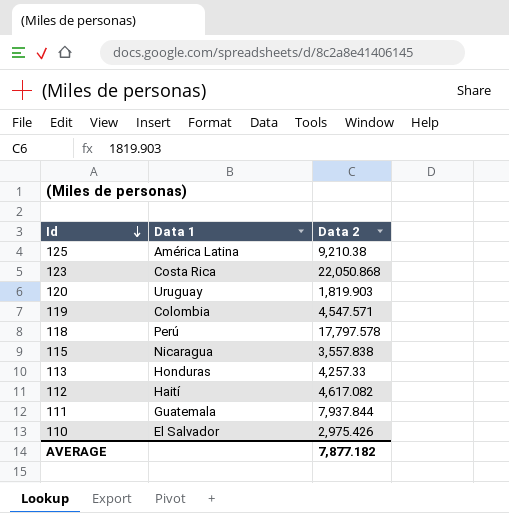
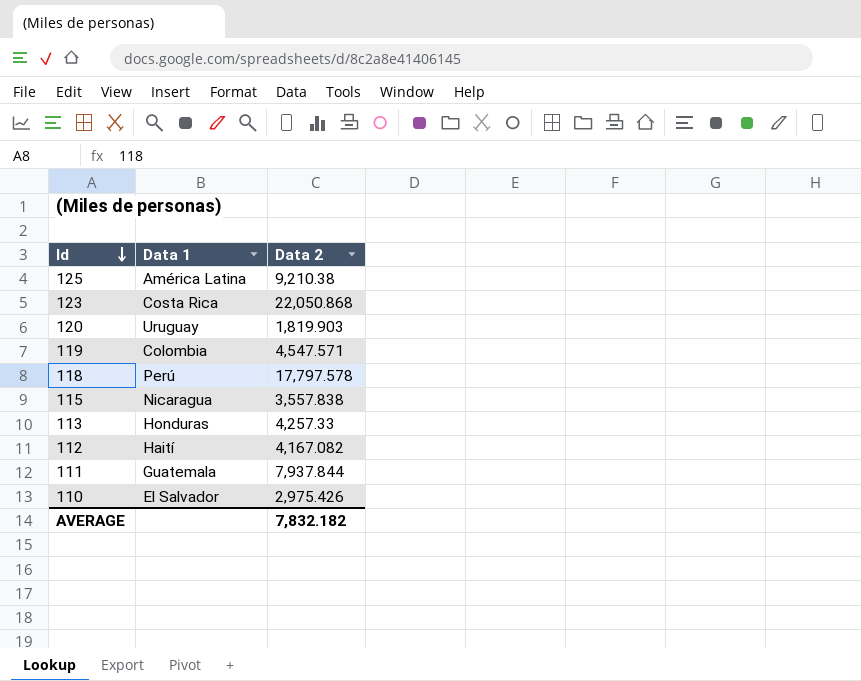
112 | Data 2: 4,617.082 -> 4,167.082
AVERAGE | Data 2: 7,877.182 -> 7,832.182

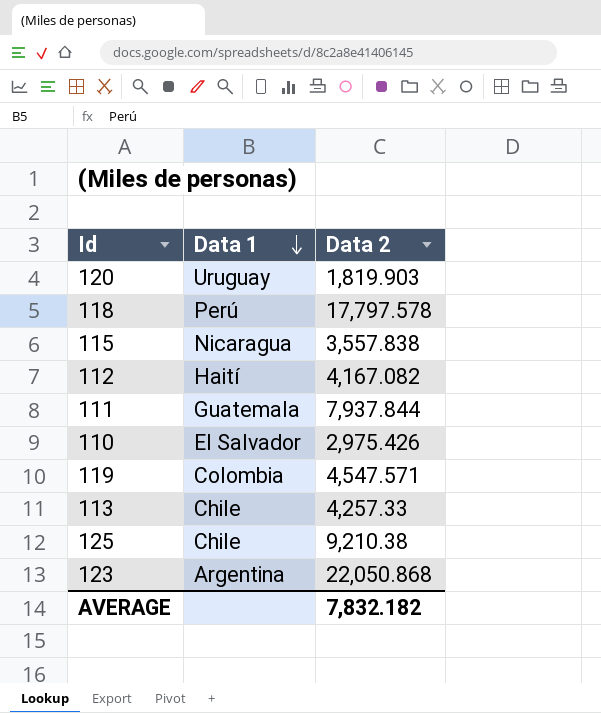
row order: Id descending -> Data 1 descending
113 | Data 1: Honduras -> Chile
125 | Data 1: América Latina -> Chile
123 | Data 1: Costa Rica -> Argentina

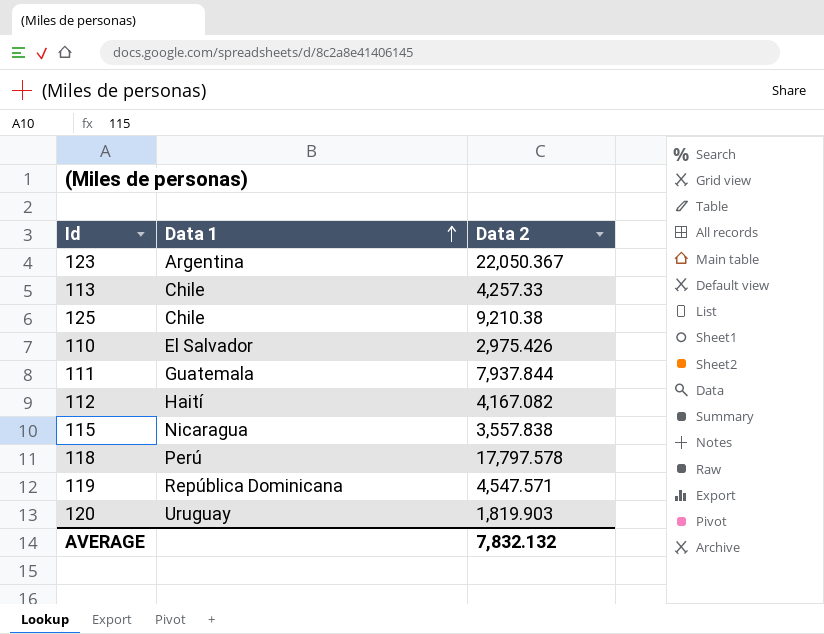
row order: Data 1 descending -> Data 1 ascending
123 | Data 2: 22,050.868 -> 22,050.367
119 | Data 1: Colombia -> República Dominicana
AVERAGE | Data 2: 7,832.182 -> 7,832.132

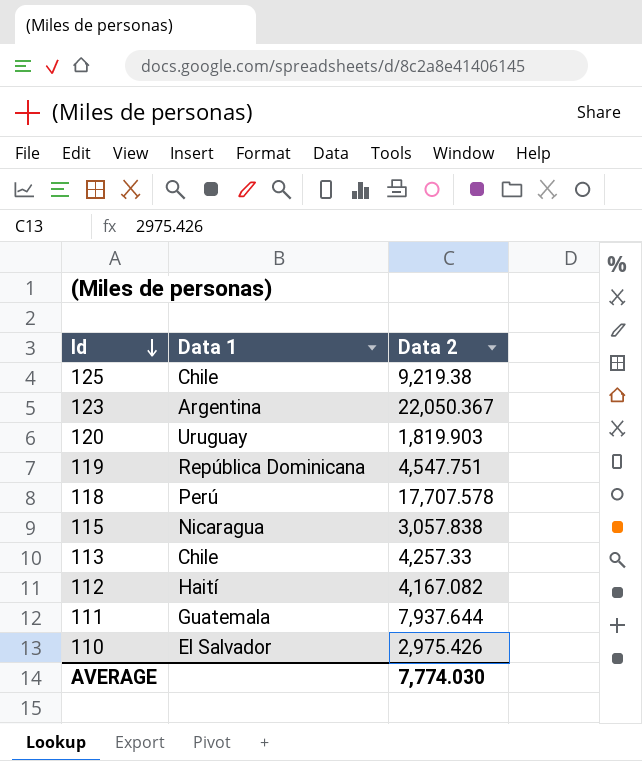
row order: Data 1 ascending -> Id descending
125 | Data 2: 9,210.38 -> 9,219.38
119 | Data 2: 4,547.571 -> 4,547.751
118 | Data 2: 17,797.578 -> 17,707.578
115 | Data 2: 3,557.838 -> 3,057.838
111 | Data 2: 7,937.844 -> 7,937.644
AVERAGE | Data 2: 7,832.132 -> 7,774.030

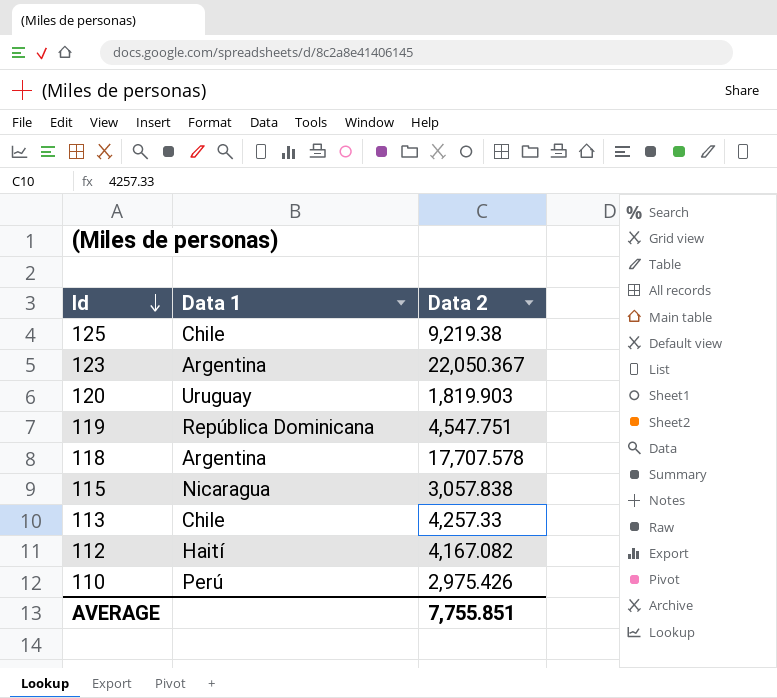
row 111: Guatemala | 7,937.644 -> none
118 | Data 1: Perú -> Argentina
110 | Data 1: El Salvador -> Perú
AVERAGE | Data 2: 7,774.030 -> 7,755.851

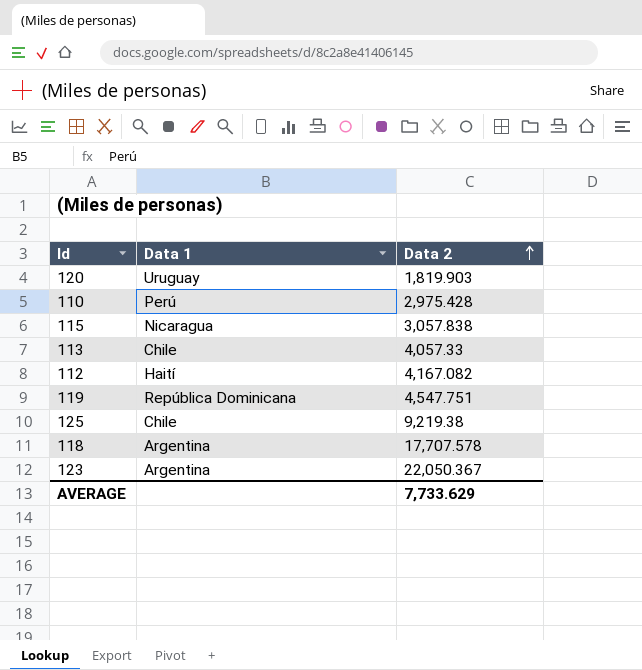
row order: Id descending -> Data 2 ascending
110 | Data 2: 2,975.426 -> 2,975.428
113 | Data 2: 4,257.33 -> 4,057.33
AVERAGE | Data 2: 7,755.851 -> 7,733.629

